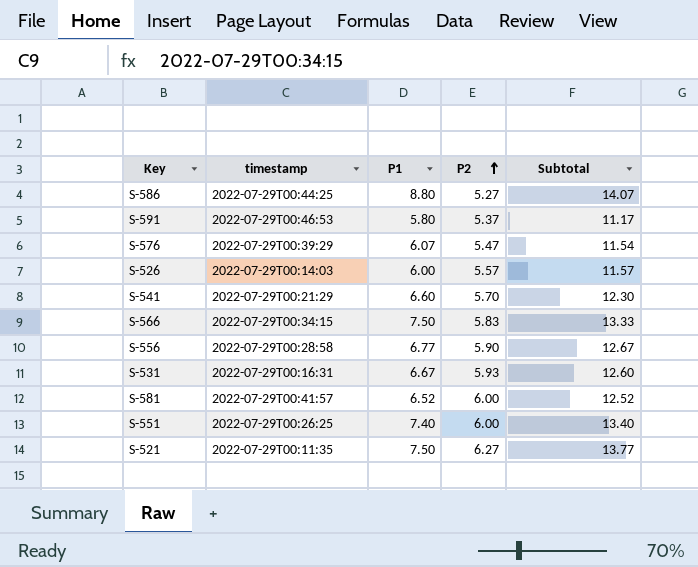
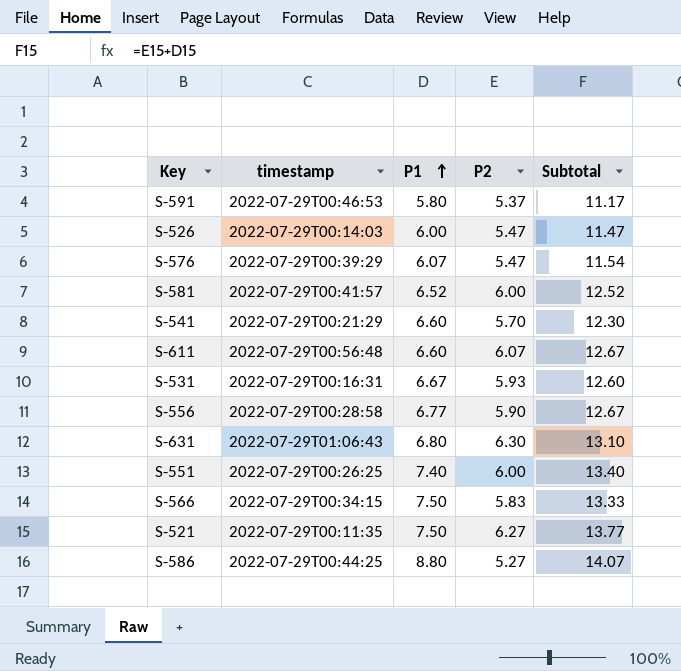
row order: P2 ascending -> P1 ascending
S-526 | P2: 5.57 -> 5.47
S-526 | Subtotal: 11.57 -> 11.47
row S-611: none -> 2022-07-29T00:56:48 | 6.60 | 6.07 | 12.67
row S-631: none -> 2022-07-29T01:06:43 | 6.80 | 6.30 | 13.10

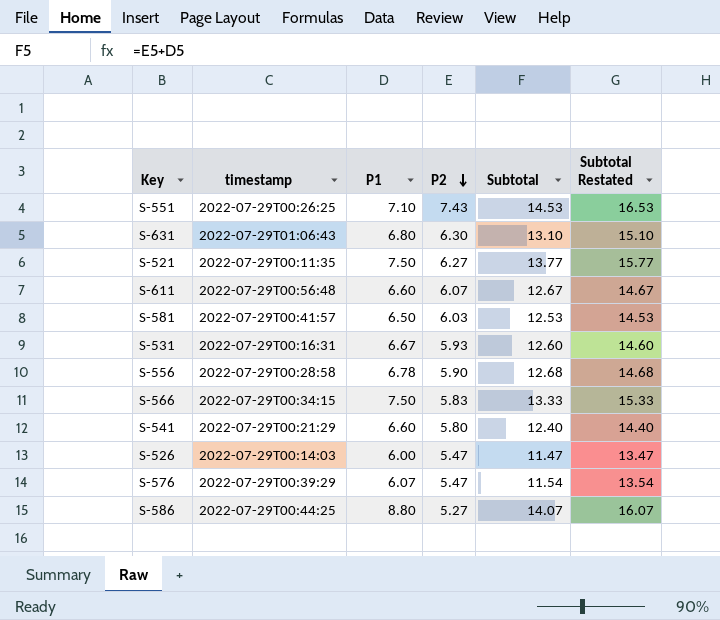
row order: P1 ascending -> P2 descending
column Subtotal Restated | formula: none -> [Subtotal] + 2
row S-591: 2022-07-29T00:46:53 | 5.80 | 5.37 | 11.17 -> none
S-551 | P1: 7.40 -> 7.10
S-551 | P2: 6.00 -> 7.43
S-551 | Subtotal: 13.40 -> 14.53
S-581 | P1: 6.52 -> 6.50
S-581 | P2: 6.00 -> 6.03
S-581 | Subtotal: 12.52 -> 12.53
S-556 | P1: 6.77 -> 6.78
S-556 | Subtotal: 12.67 -> 12.68
S-541 | P2: 5.70 -> 5.80
S-541 | Subtotal: 12.30 -> 12.40

